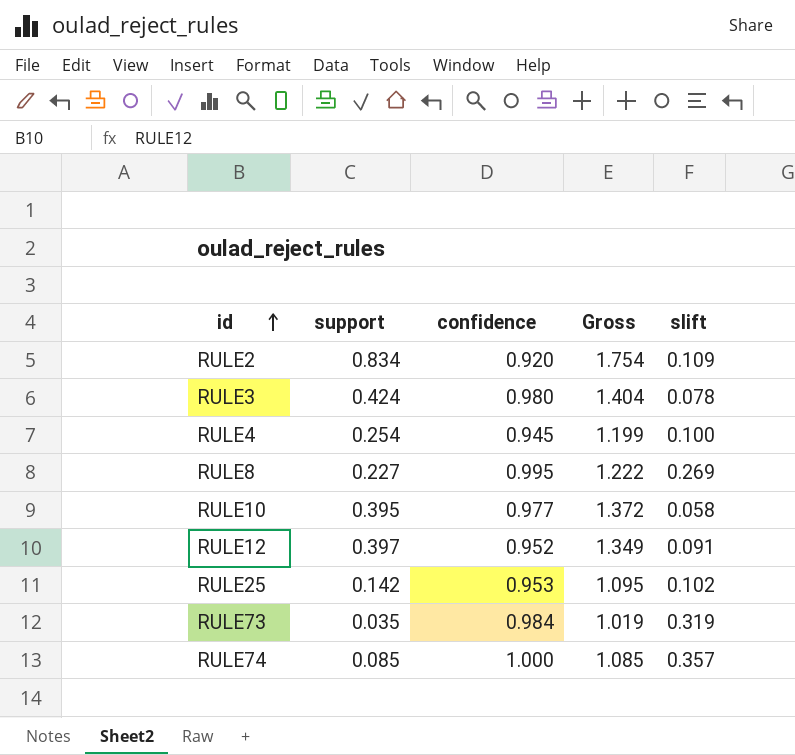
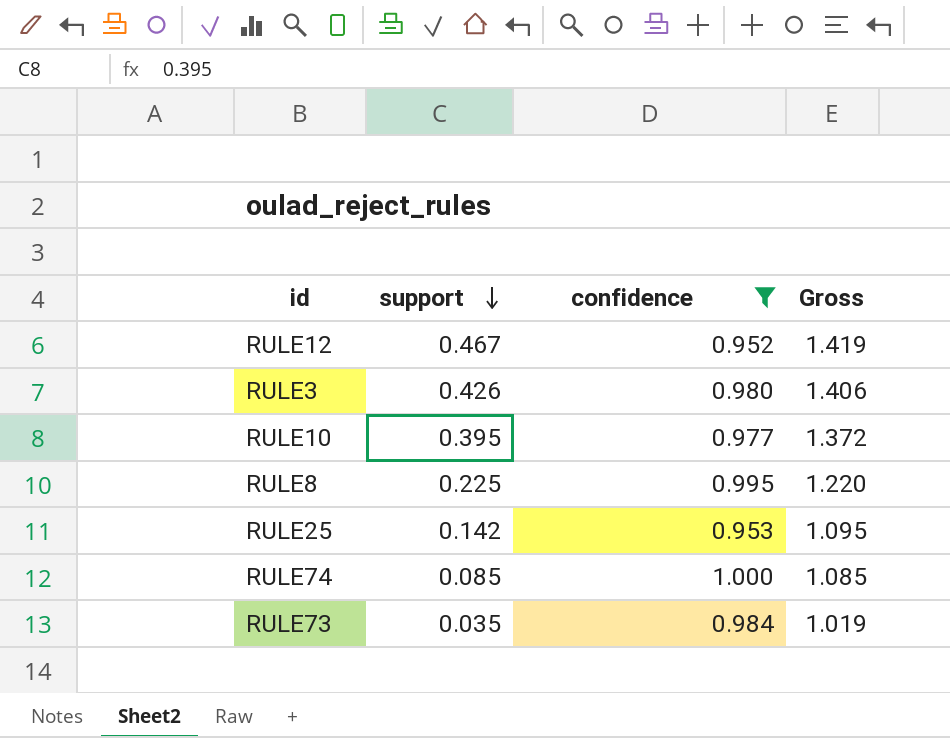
filter: none -> confidence >= 0.952
row order: id ascending -> support descending
column slift | position: 5 -> none
RULE12 | support: 0.397 -> 0.467
RULE12 | Gross: 1.349 -> 1.419
RULE3 | support: 0.424 -> 0.426
RULE3 | Gross: 1.404 -> 1.406
RULE8 | support: 0.227 -> 0.225
RULE8 | Gross: 1.222 -> 1.220

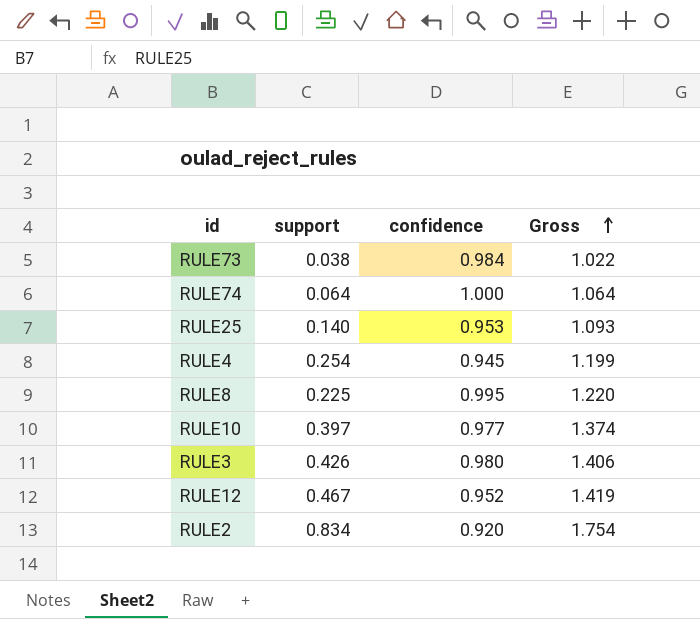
filter: confidence >= 0.952 -> none
row order: support descending -> Gross ascending
RULE73 | support: 0.035 -> 0.038
RULE73 | Gross: 1.019 -> 1.022
RULE74 | support: 0.085 -> 0.064
RULE74 | Gross: 1.085 -> 1.064
RULE25 | support: 0.142 -> 0.140
RULE25 | Gross: 1.095 -> 1.093
RULE10 | support: 0.395 -> 0.397
RULE10 | Gross: 1.372 -> 1.374

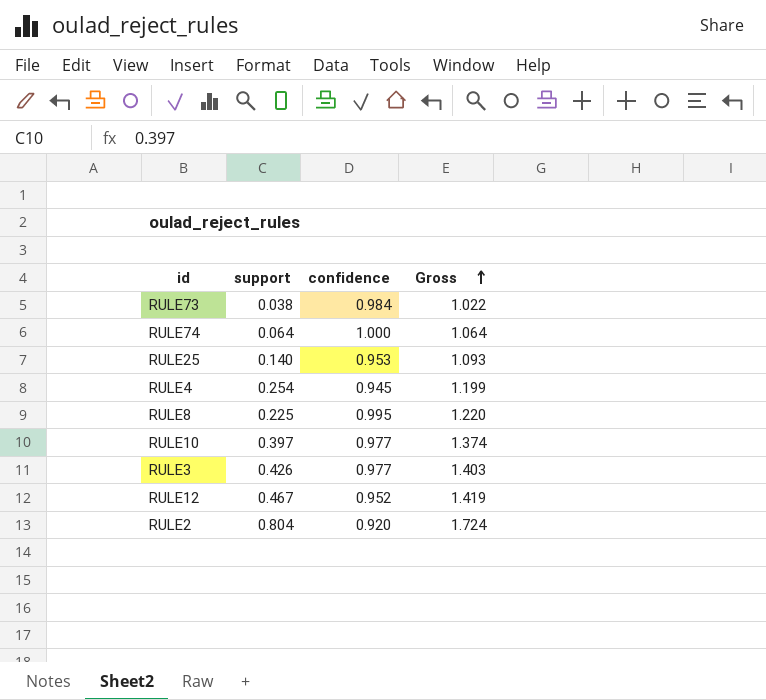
RULE3 | confidence: 0.980 -> 0.977
RULE3 | Gross: 1.406 -> 1.403
RULE2 | support: 0.834 -> 0.804
RULE2 | Gross: 1.754 -> 1.724

